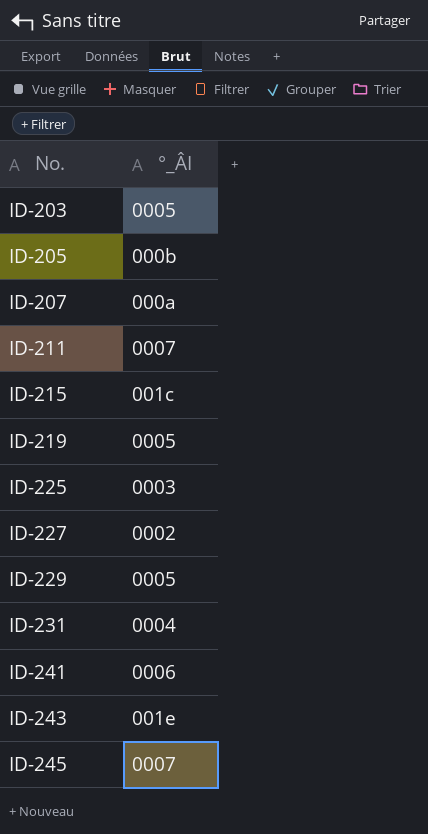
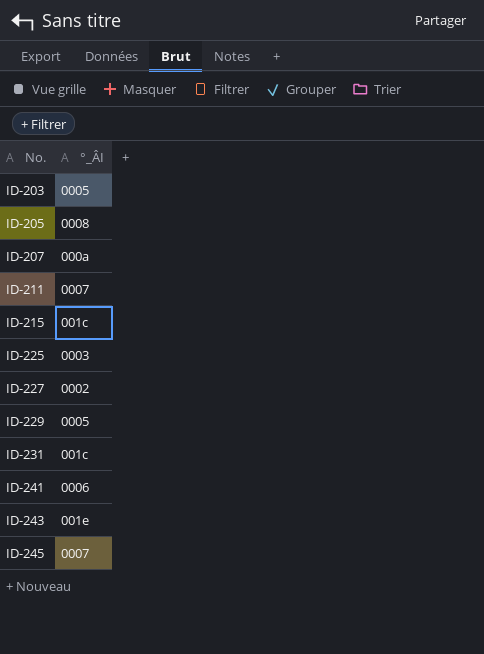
row ID-219: 0005 -> none
ID-205 | °_ÂI: 000b -> 0008
ID-231 | °_ÂI: 0004 -> 001c

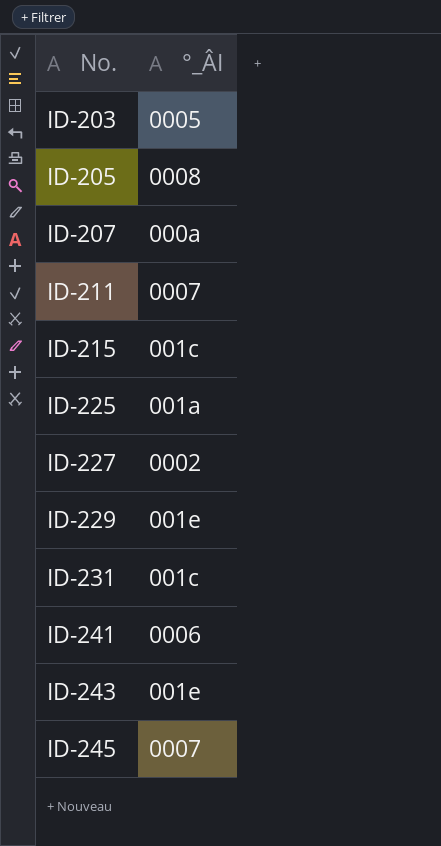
ID-225 | °_ÂI: 0003 -> 001a
ID-229 | °_ÂI: 0005 -> 001e

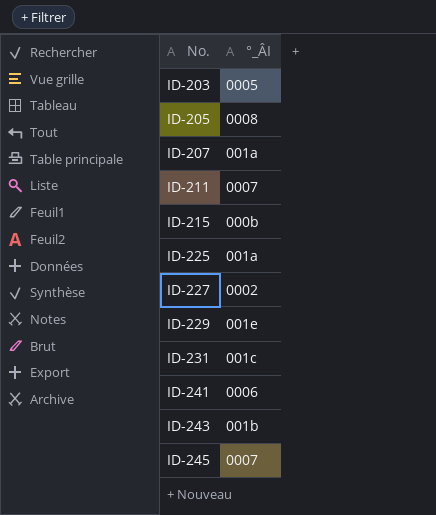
ID-207 | °_ÂI: 000a -> 001a
ID-215 | °_ÂI: 001c -> 000b
ID-243 | °_ÂI: 001e -> 001b

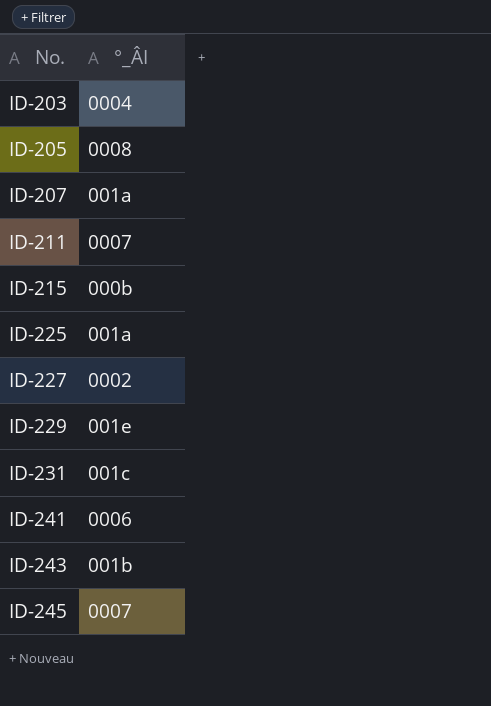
ID-203 | °_ÂI: 0005 -> 0004

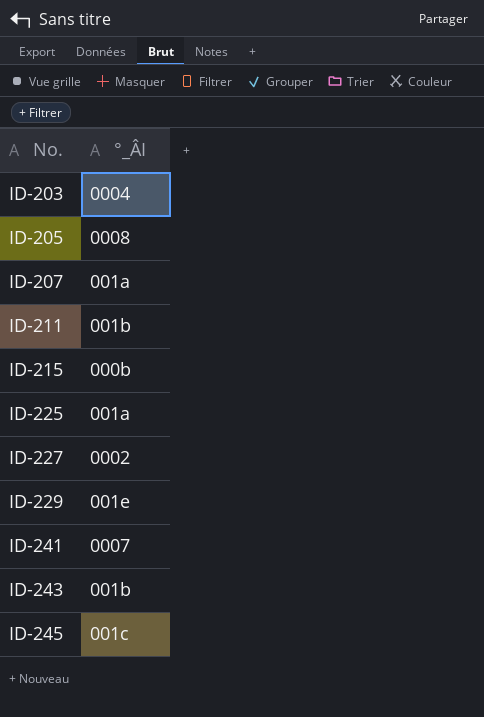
row ID-231: 001c -> none
ID-211 | °_ÂI: 0007 -> 001b
ID-241 | °_ÂI: 0006 -> 0007
ID-245 | °_ÂI: 0007 -> 001c

